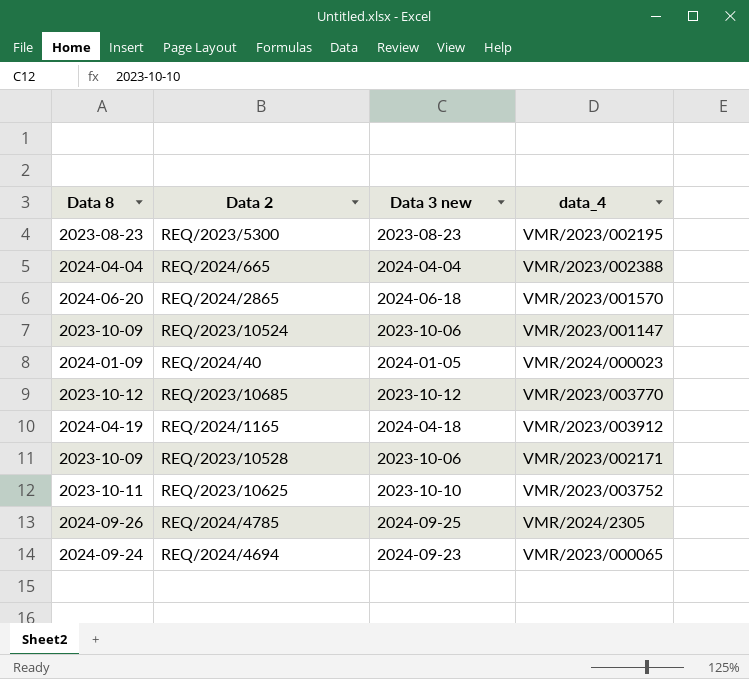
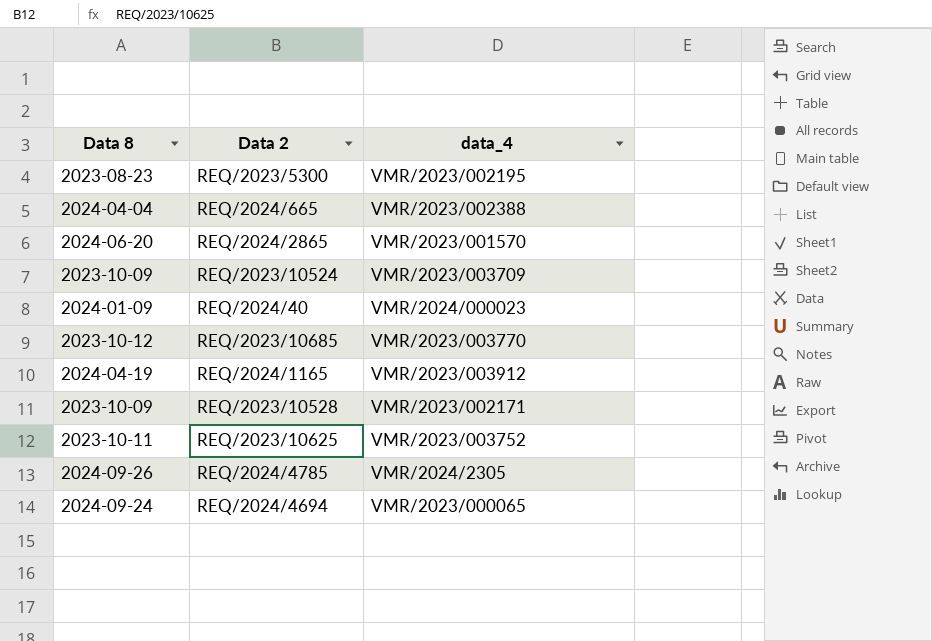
column Data 3 new | position: 3 -> none
REQ/2023/10524 | data_4: VMR/2023/001147 -> VMR/2023/003709

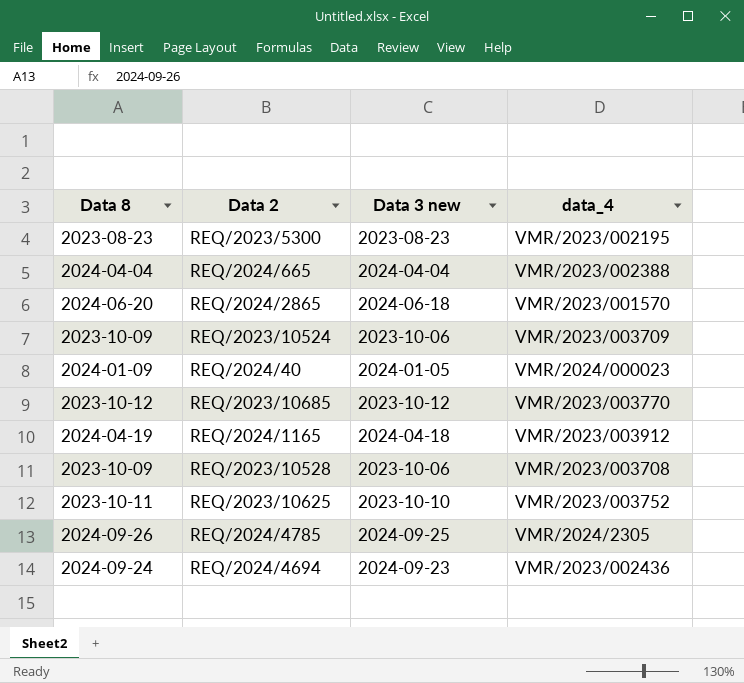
column Data 3 new | position: none -> 3
REQ/2023/10528 | data_4: VMR/2023/002171 -> VMR/2023/003708
REQ/2024/4694 | data_4: VMR/2023/000065 -> VMR/2023/002436

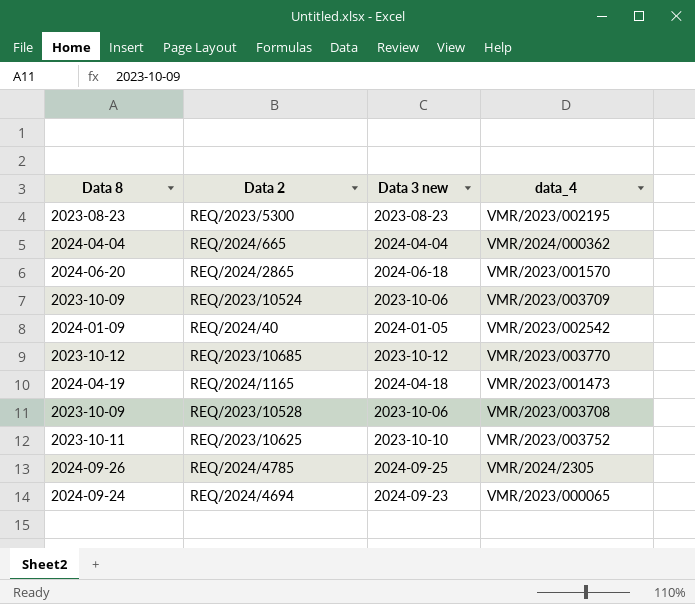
REQ/2024/665 | data_4: VMR/2023/002388 -> VMR/2024/000362
REQ/2024/40 | data_4: VMR/2024/000023 -> VMR/2023/002542
REQ/2024/1165 | data_4: VMR/2023/003912 -> VMR/2023/001473
REQ/2024/4694 | data_4: VMR/2023/002436 -> VMR/2023/000065

